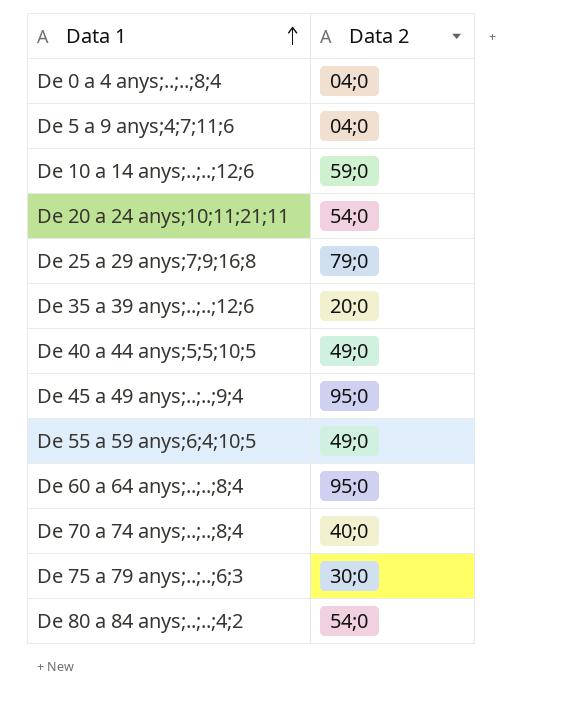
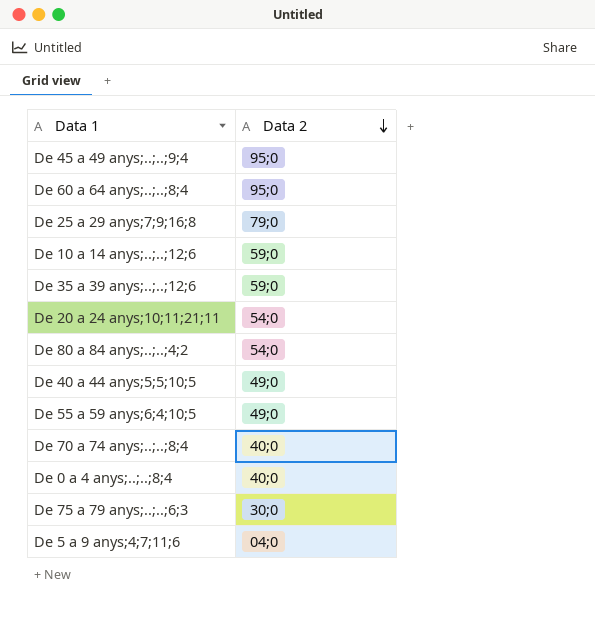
row order: Data 1 ascending -> Data 2 descending
De 35 a 39 anys;..;..;12;6 | Data 2: 20;0 -> 59;0
De 0 a 4 anys;..;..;8;4 | Data 2: 04;0 -> 40;0

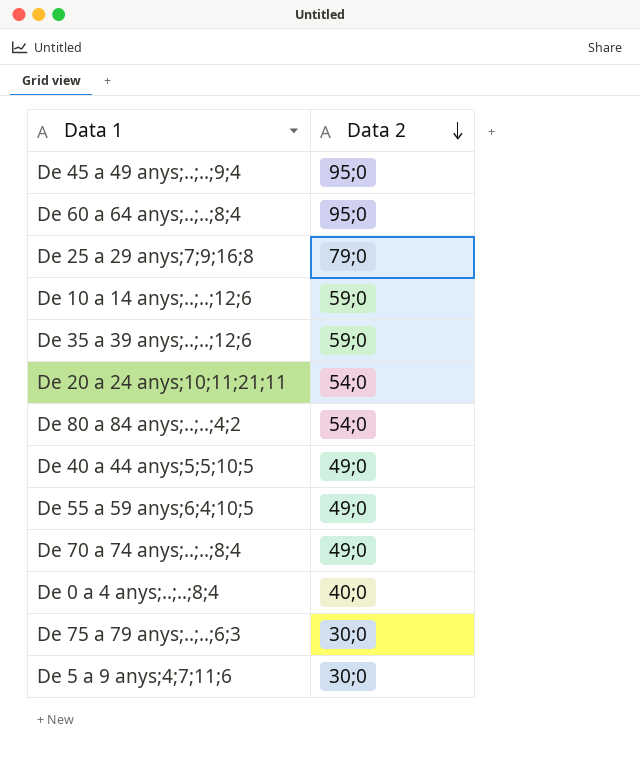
De 70 a 74 anys;..;..;8;4 | Data 2: 40;0 -> 49;0
De 5 a 9 anys;4;7;11;6 | Data 2: 04;0 -> 30;0

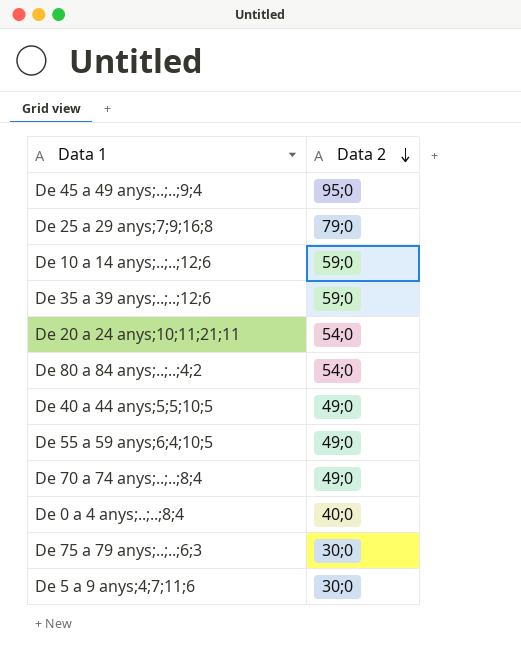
row De 60 a 64 anys;..;..;8;4: 95;0 -> none

